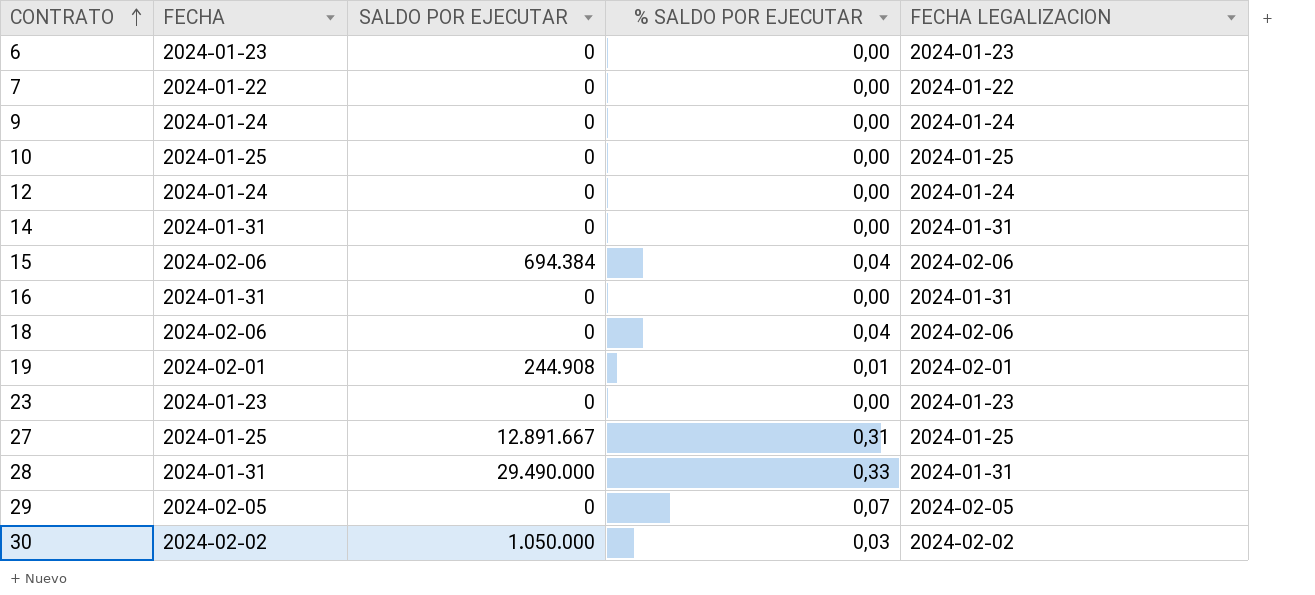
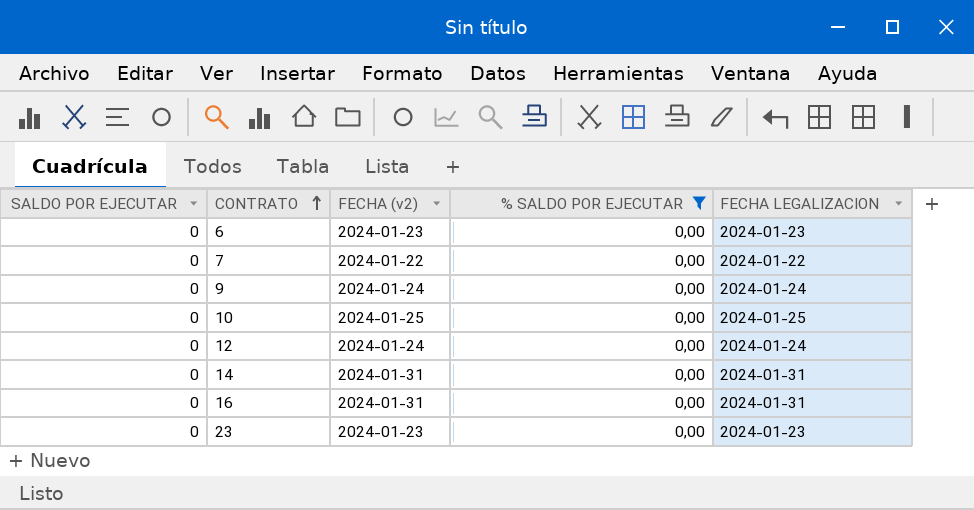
filter: none -> % SALDO POR EJECUTAR = 0,00
column SALDO POR EJECUTAR | position: 3 -> 1
column name: FECHA -> FECHA (v2)

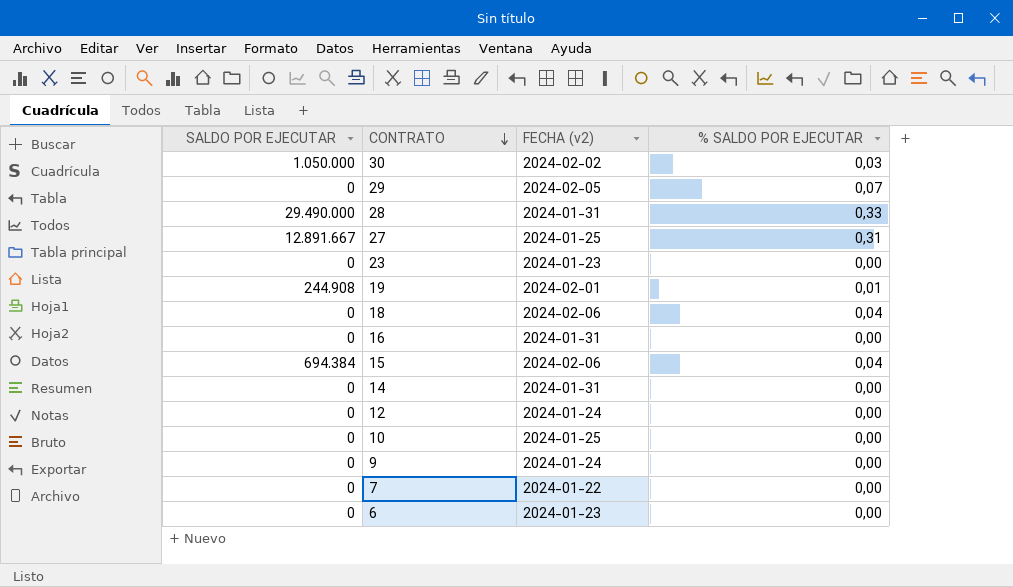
filter: % SALDO POR EJECUTAR = 0,00 -> none
row order: CONTRATO ascending -> CONTRATO descending
column FECHA LEGALIZACION | position: 5 -> none

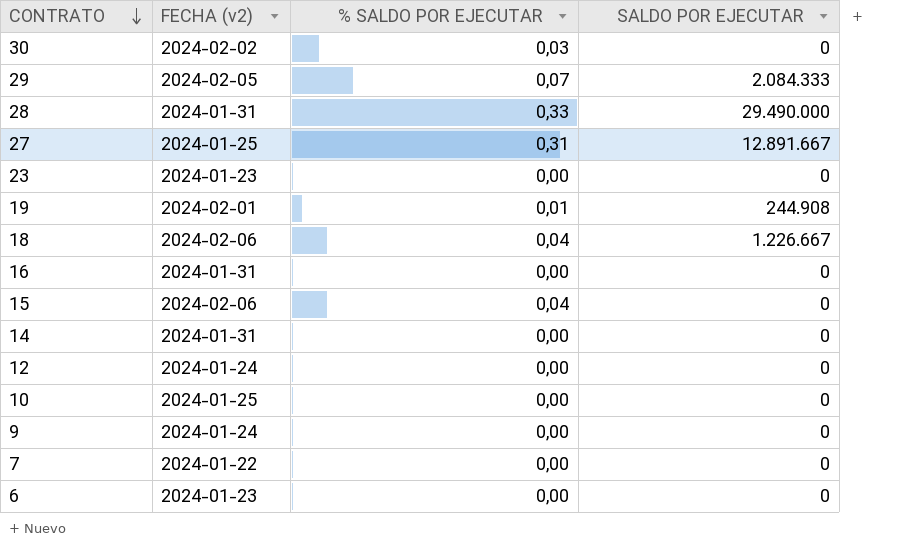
column SALDO POR EJECUTAR | position: 1 -> 4
30 | SALDO POR EJECUTAR: 1.050.000 -> 0
29 | SALDO POR EJECUTAR: 0 -> 2.084.333
18 | SALDO POR EJECUTAR: 0 -> 1.226.667
15 | SALDO POR EJECUTAR: 694.384 -> 0

